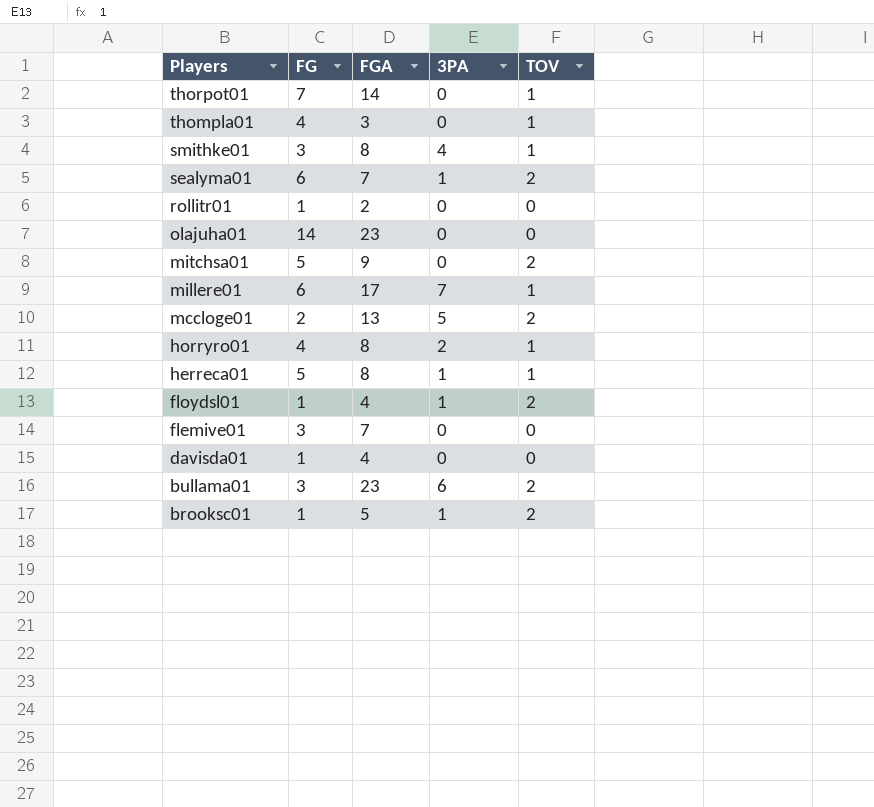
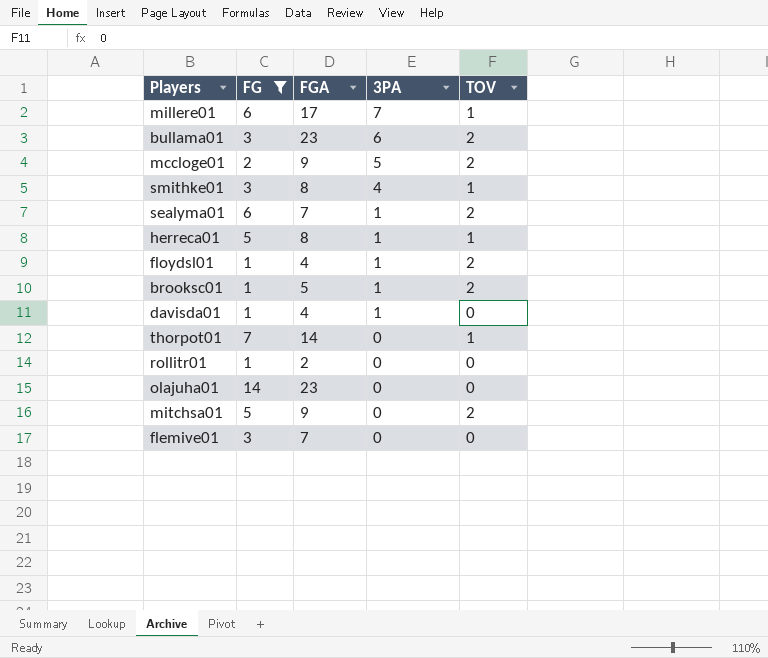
filter: none -> FG != 4
row order: Players descending -> 3PA descending
mccloge01 | FGA: 13 -> 9
davisda01 | 3PA: 0 -> 1

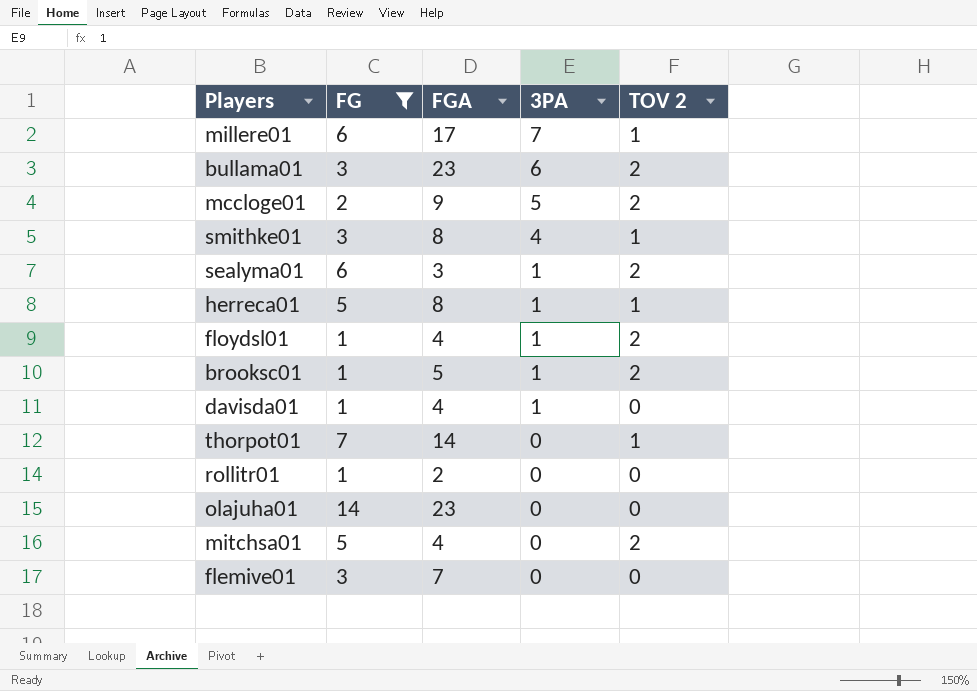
column name: TOV -> TOV 2
sealyma01 | FGA: 7 -> 3
mitchsa01 | FGA: 9 -> 4

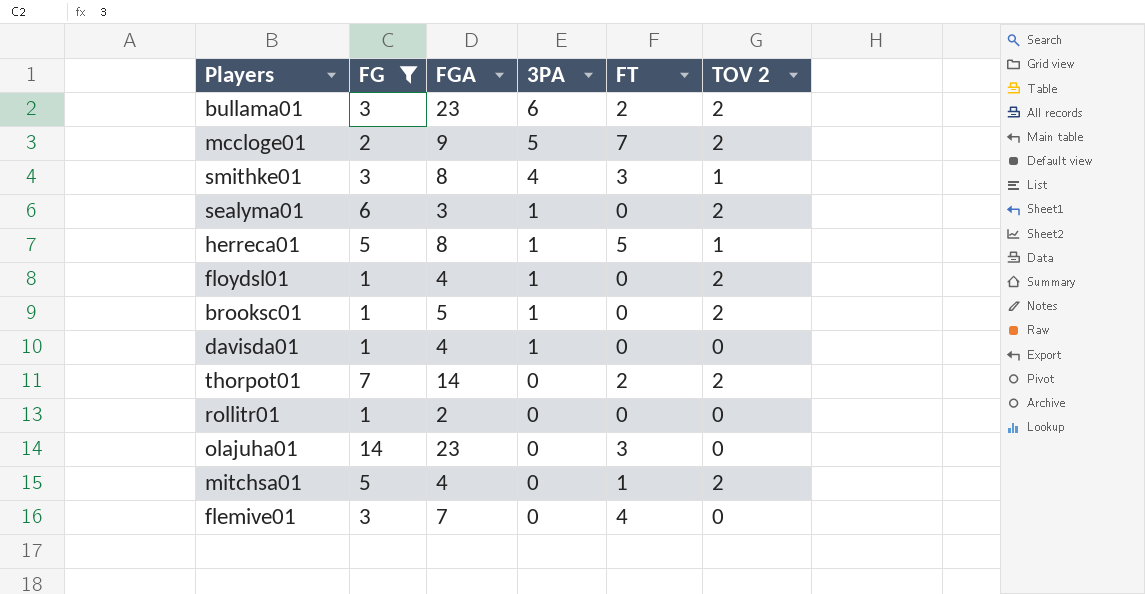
column FT | position: none -> 5
row millere01: 6 | 17 | 7 | 1 -> none
thorpot01 | TOV 2: 1 -> 2

